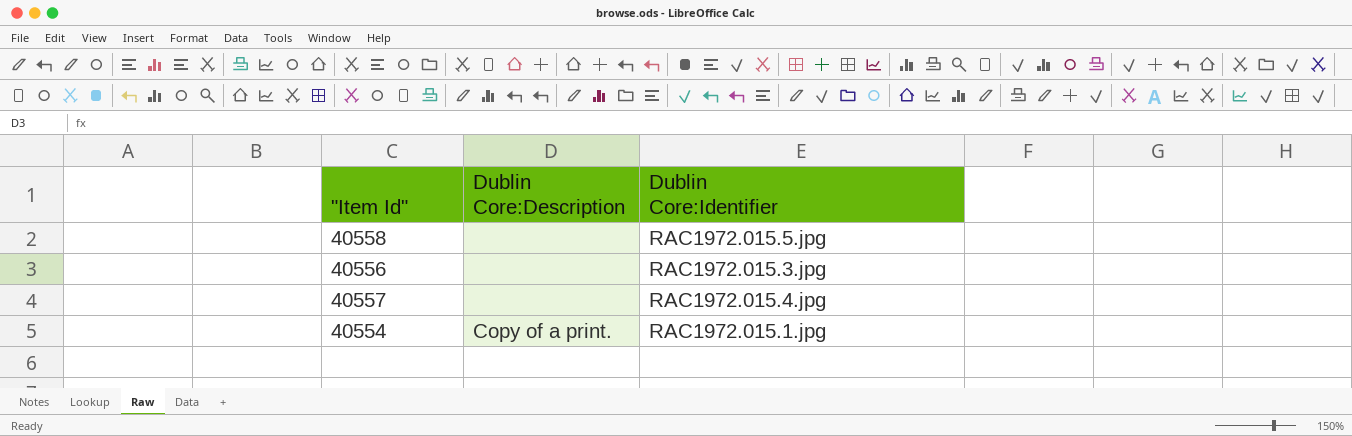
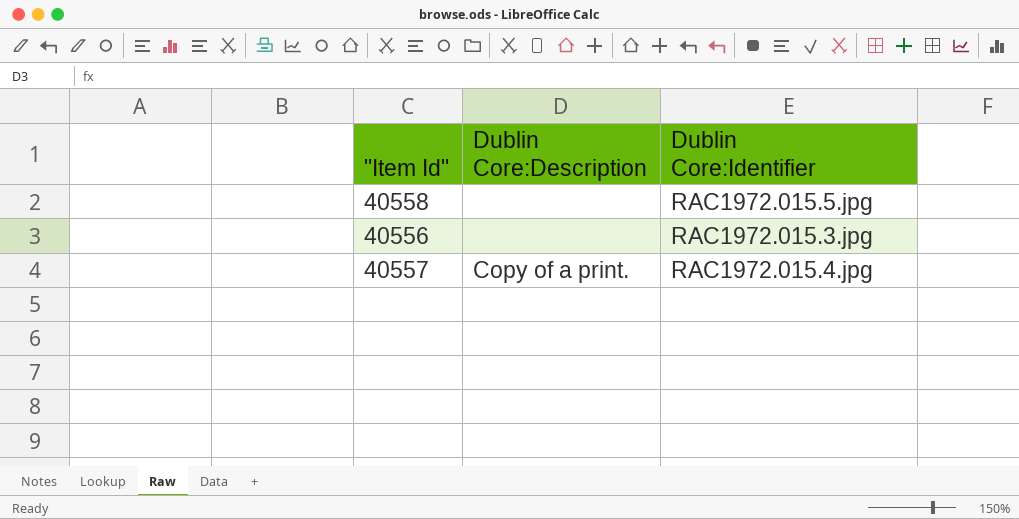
row 40554: Copy of a print. | RAC1972.015.1.jpg -> none
40557 | Dublin Core:Description: none -> Copy of a print.

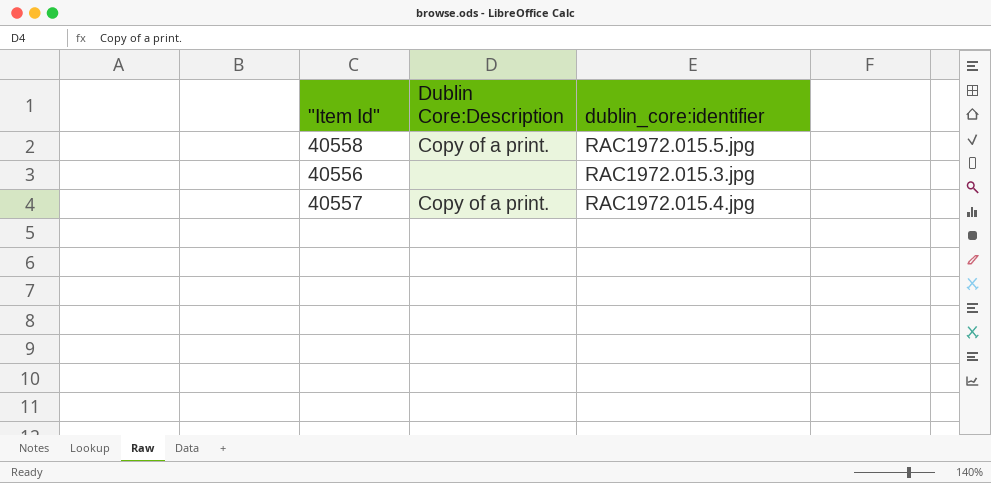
column name: Dublin Core:Identifier -> dublin_core:identifier
40558 | Dublin Core:Description: none -> Copy of a print.

